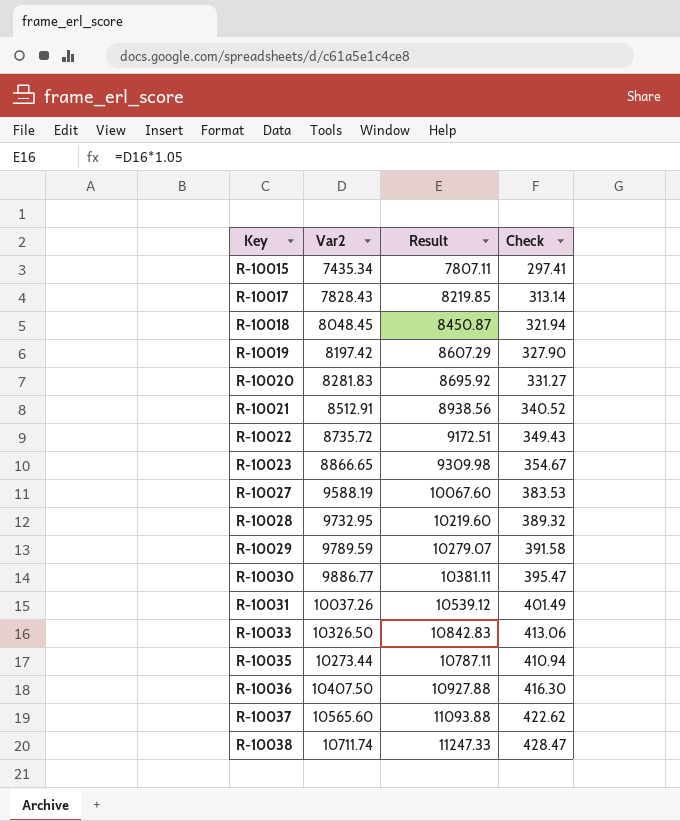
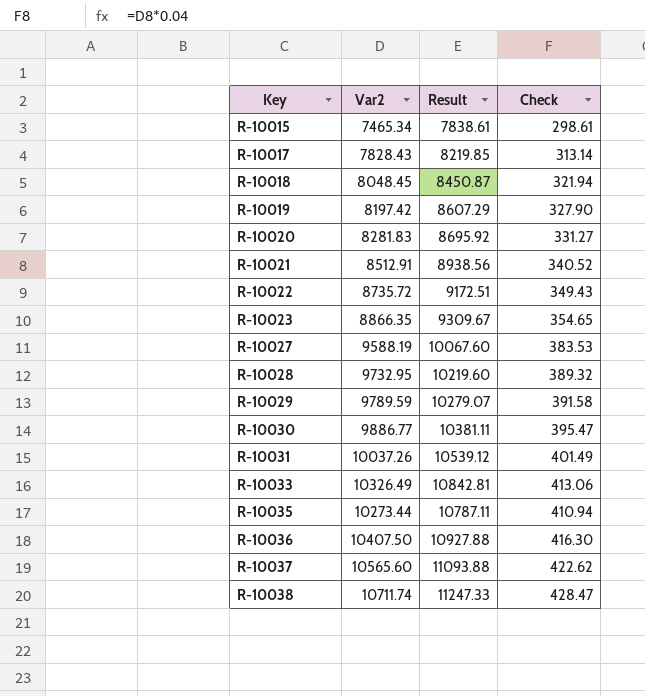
R-10015 | Var2: 7435.34 -> 7465.34
R-10015 | Result: 7807.11 -> 7838.61
R-10015 | Check: 297.41 -> 298.61
R-10023 | Var2: 8866.65 -> 8866.35
R-10023 | Result: 9309.98 -> 9309.67
R-10023 | Check: 354.67 -> 354.65
R-10033 | Var2: 10326.50 -> 10326.49
R-10033 | Result: 10842.83 -> 10842.81

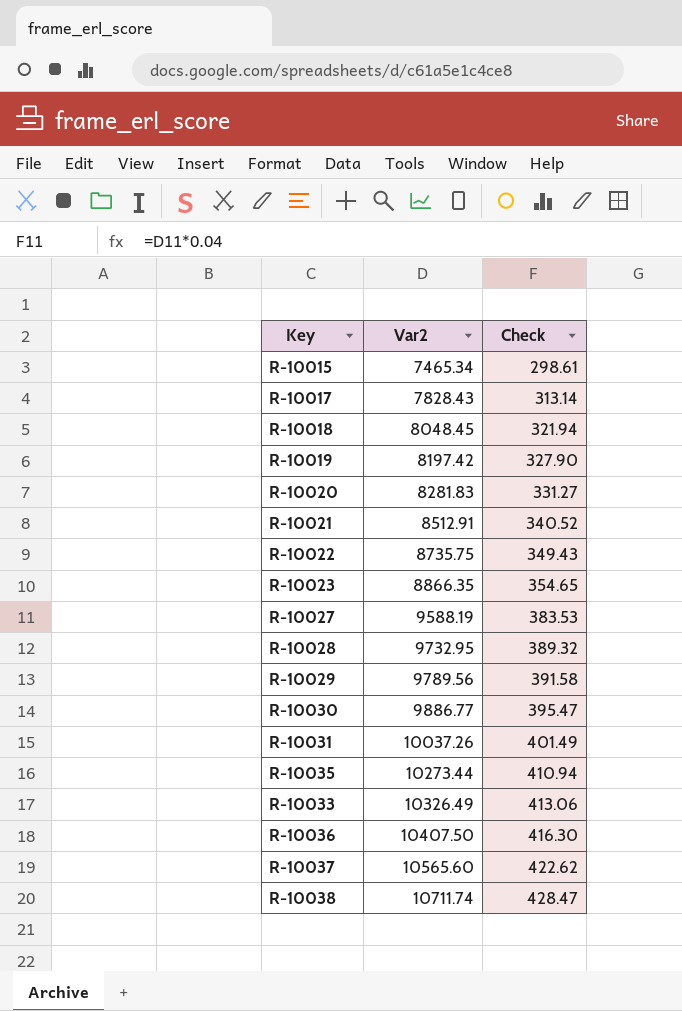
row order: Key ascending -> Var2 ascending
column Result | formula: [Var2] * 1.05 -> none
R-10022 | Var2: 8735.72 -> 8735.75
R-10029 | Var2: 9789.59 -> 9789.56

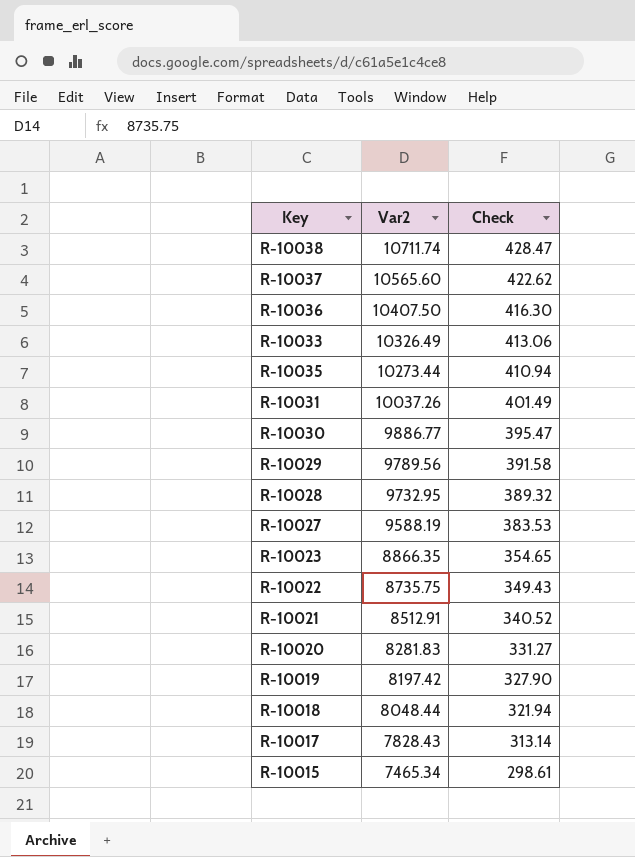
row order: Var2 ascending -> Var2 descending
R-10018 | Var2: 8048.45 -> 8048.44

